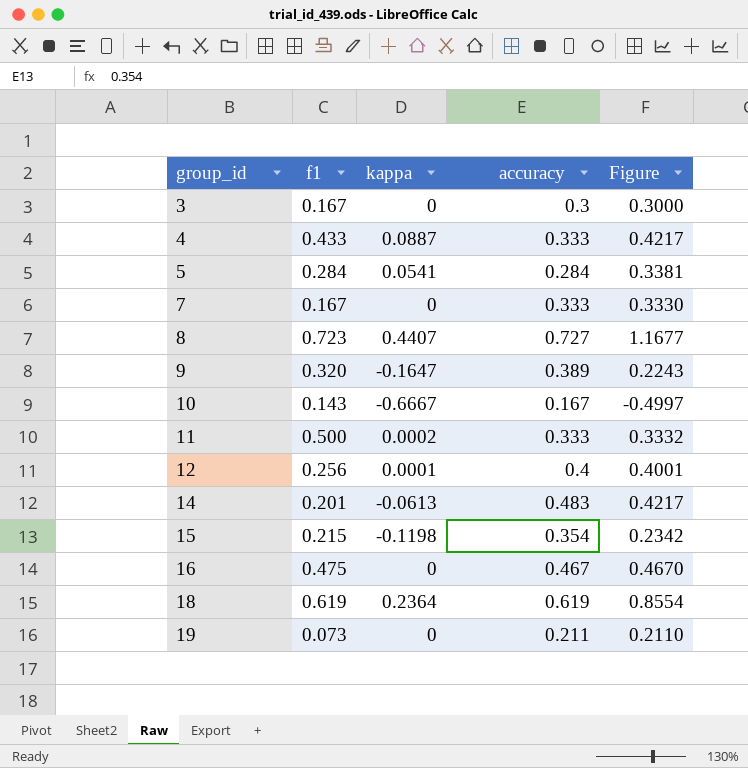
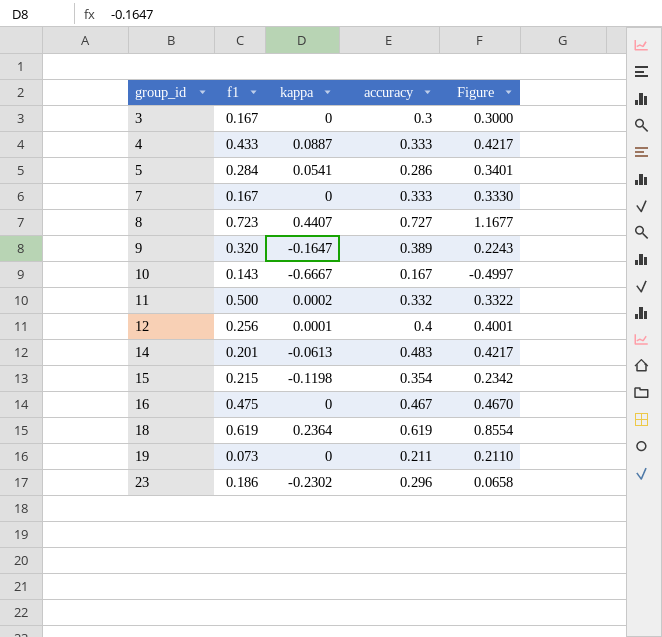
5 | accuracy: 0.284 -> 0.286
5 | Figure: 0.3381 -> 0.3401
11 | accuracy: 0.333 -> 0.332
11 | Figure: 0.3332 -> 0.3322
row 23: none -> 0.186 | -0.2302 | 0.296 | 0.0658

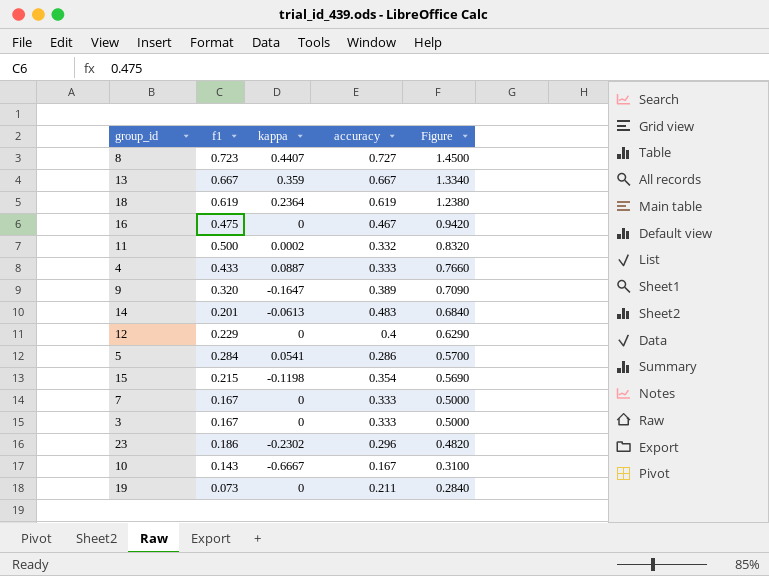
row order: group_id ascending -> Figure descending
column Figure | formula: [kappa] + [accuracy] -> [f1] + [accuracy]
row 13: none -> 0.667 | 0.359 | 0.667 | 1.3340
12 | f1: 0.256 -> 0.229
12 | kappa: 0.0001 -> 0
3 | accuracy: 0.3 -> 0.333

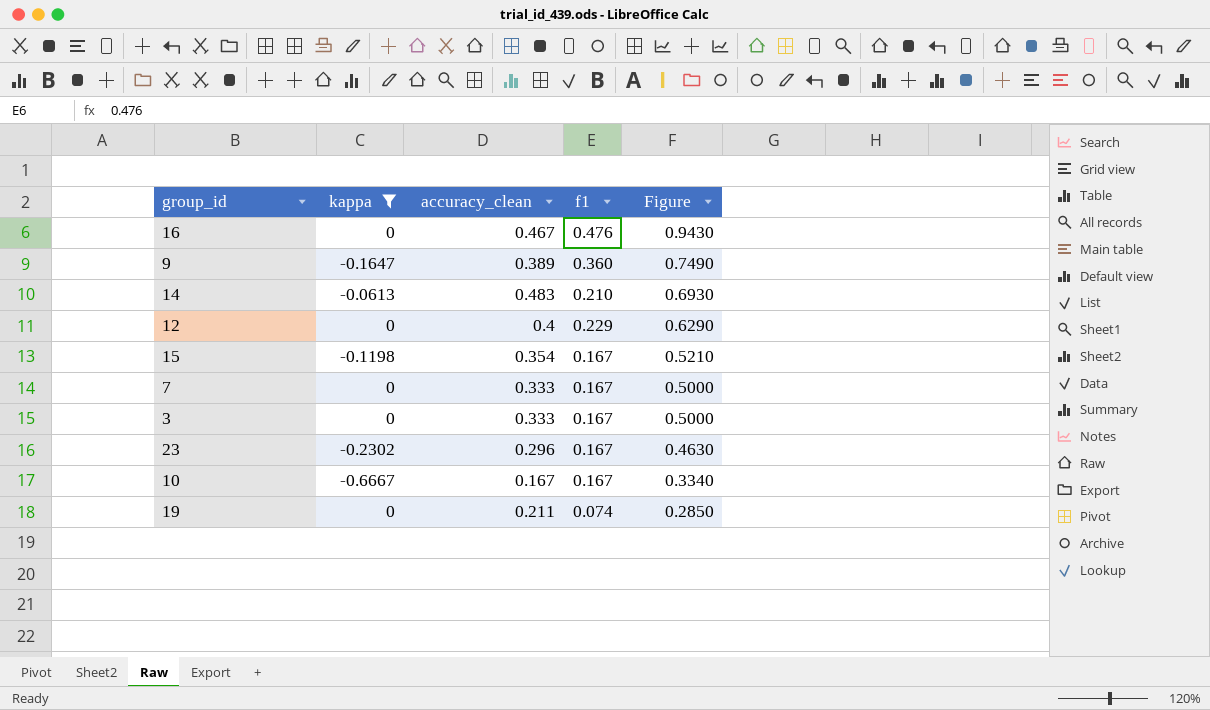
filter: none -> kappa <= 0
column name: accuracy -> accuracy_clean
column f1 | position: 2 -> 4
16 | f1: 0.475 -> 0.476
16 | Figure: 0.9420 -> 0.9430
9 | f1: 0.320 -> 0.360
9 | Figure: 0.7090 -> 0.7490
14 | f1: 0.201 -> 0.210
14 | Figure: 0.6840 -> 0.6930
15 | f1: 0.215 -> 0.167
15 | Figure: 0.5690 -> 0.5210
23 | f1: 0.186 -> 0.167
23 | Figure: 0.4820 -> 0.4630
10 | f1: 0.143 -> 0.167
10 | Figure: 0.3100 -> 0.3340
19 | f1: 0.073 -> 0.074
19 | Figure: 0.2840 -> 0.2850

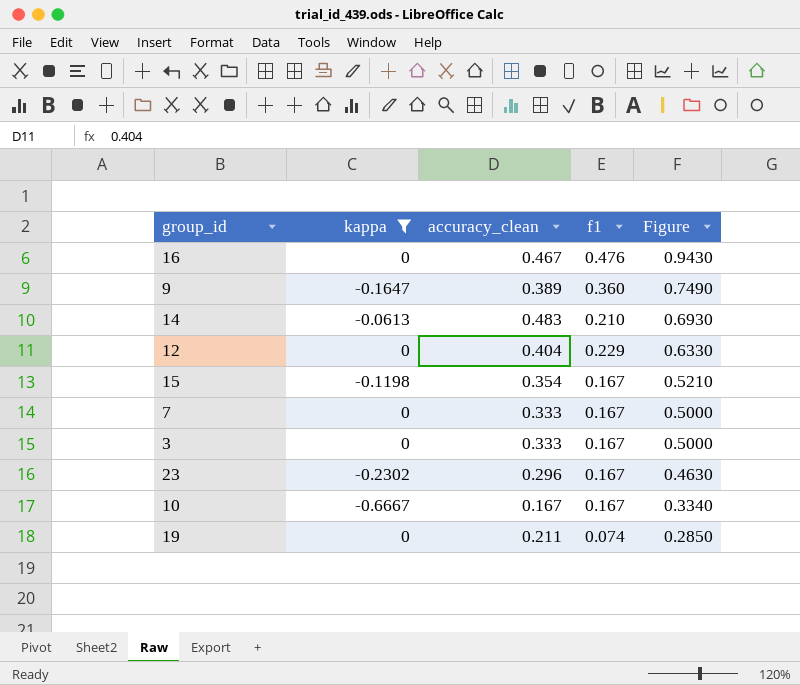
12 | accuracy_clean: 0.4 -> 0.404
12 | Figure: 0.6290 -> 0.6330

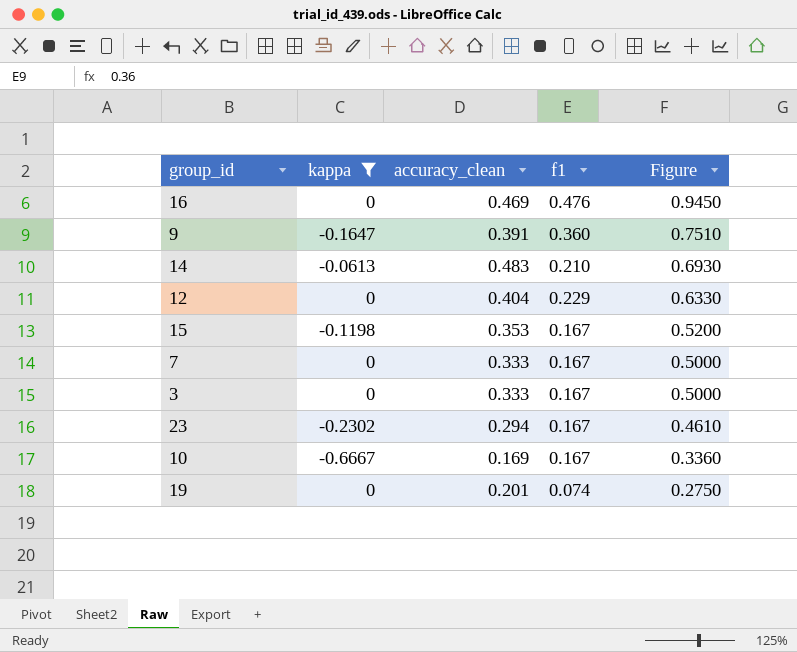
16 | accuracy_clean: 0.467 -> 0.469
16 | Figure: 0.9430 -> 0.9450
9 | accuracy_clean: 0.389 -> 0.391
9 | Figure: 0.7490 -> 0.7510
15 | accuracy_clean: 0.354 -> 0.353
15 | Figure: 0.5210 -> 0.5200
23 | accuracy_clean: 0.296 -> 0.294
23 | Figure: 0.4630 -> 0.4610
10 | accuracy_clean: 0.167 -> 0.169
10 | Figure: 0.3340 -> 0.3360
19 | accuracy_clean: 0.211 -> 0.201
19 | Figure: 0.2850 -> 0.2750

